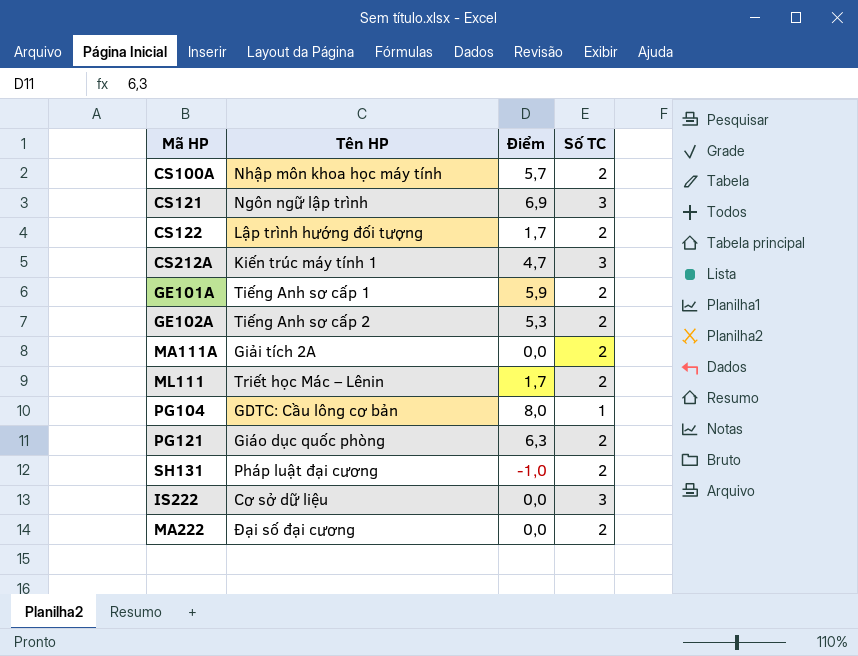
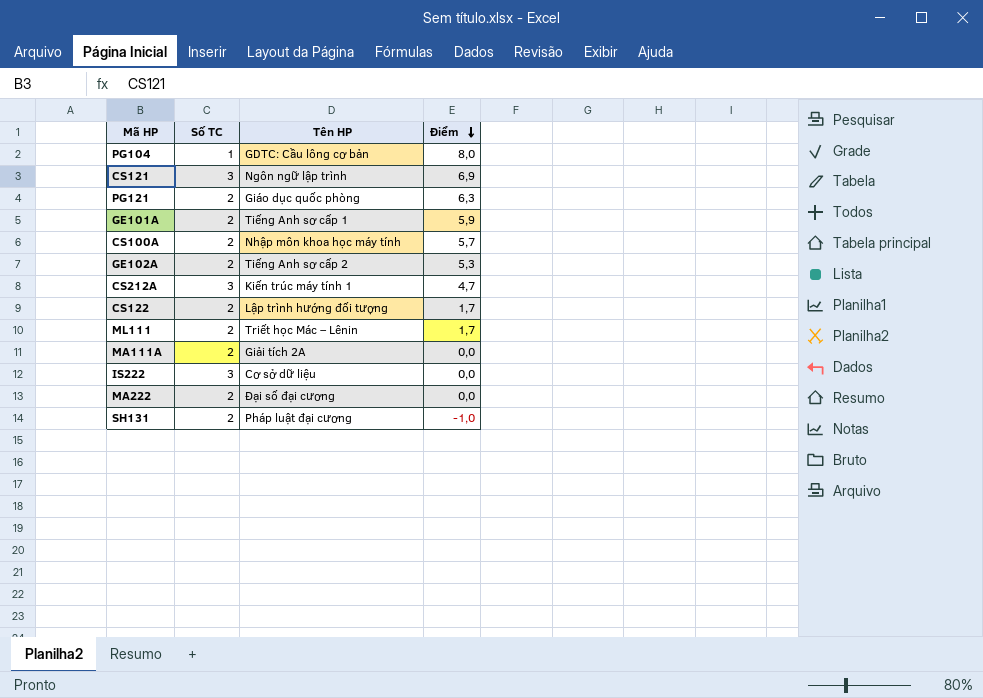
row order: none -> Điểm descending
column Số TC | position: 4 -> 2

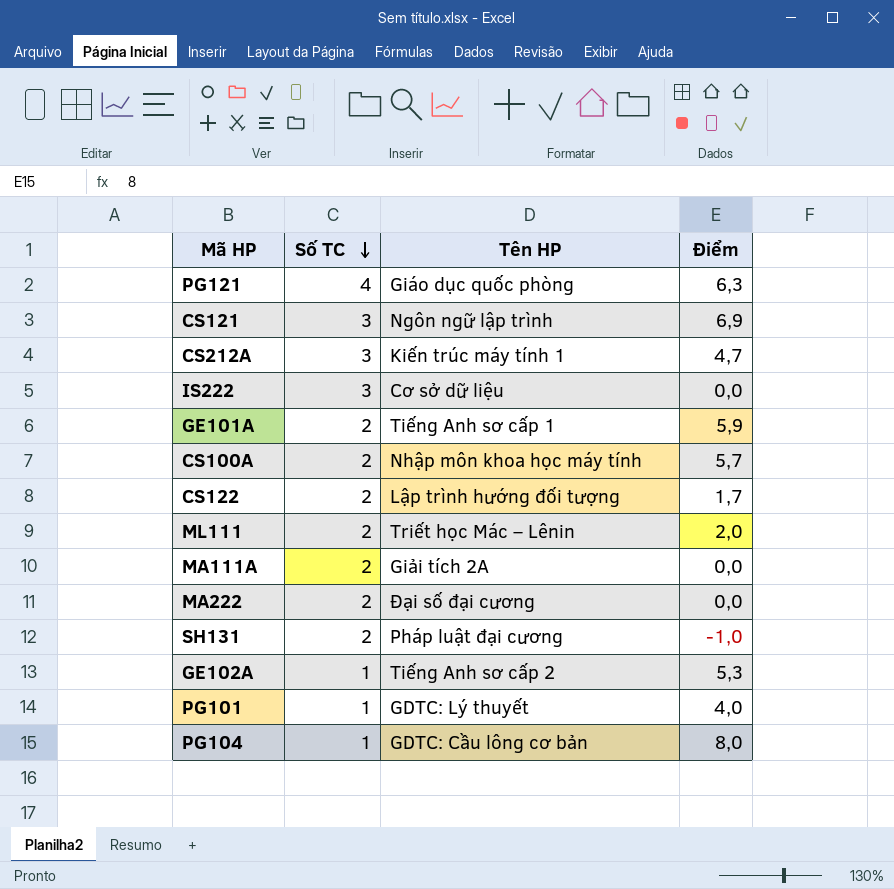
row order: Điểm descending -> Số TC descending
PG121 | Số TC: 2 -> 4
ML111 | Điểm: 1,7 -> 2,0
GE102A | Số TC: 2 -> 1
row PG101: none -> 1 | GDTC: Lý thuyết | 4,0

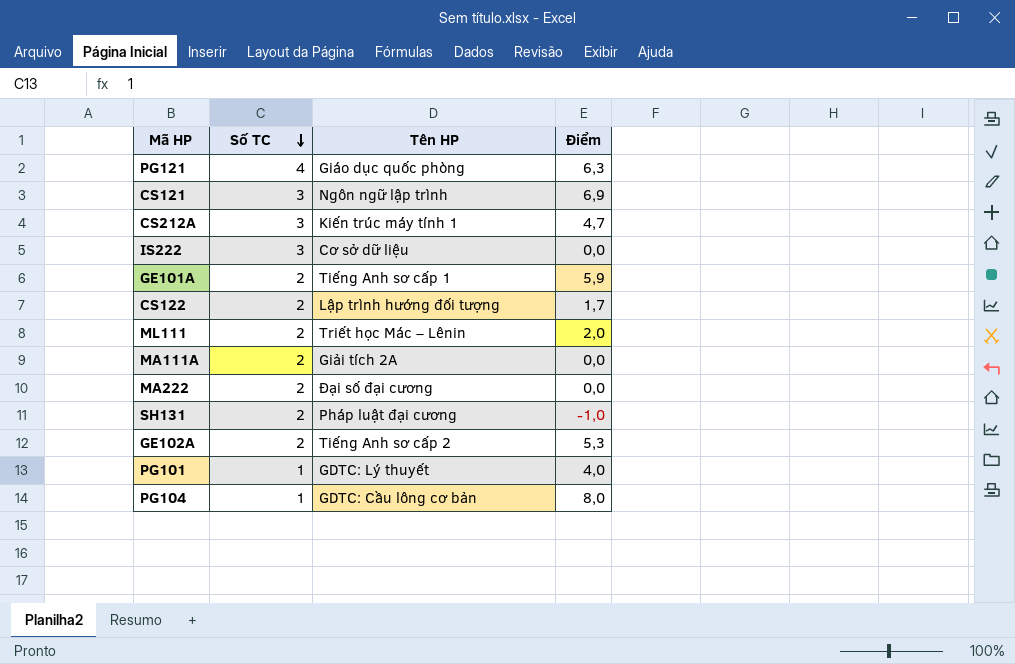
row CS100A: 2 | Nhập môn khoa học máy tính | 5,7 -> none
GE102A | Số TC: 1 -> 2

